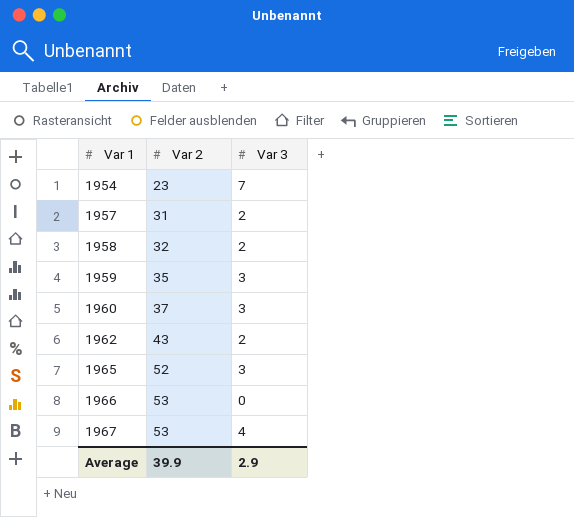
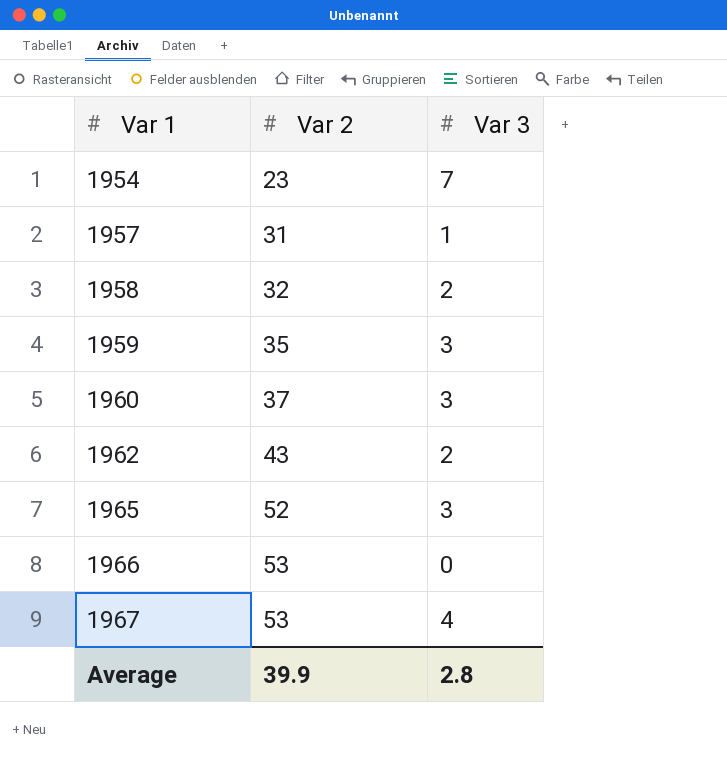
1957 | Var 3: 2 -> 1
Average | Var 3: 2.9 -> 2.8

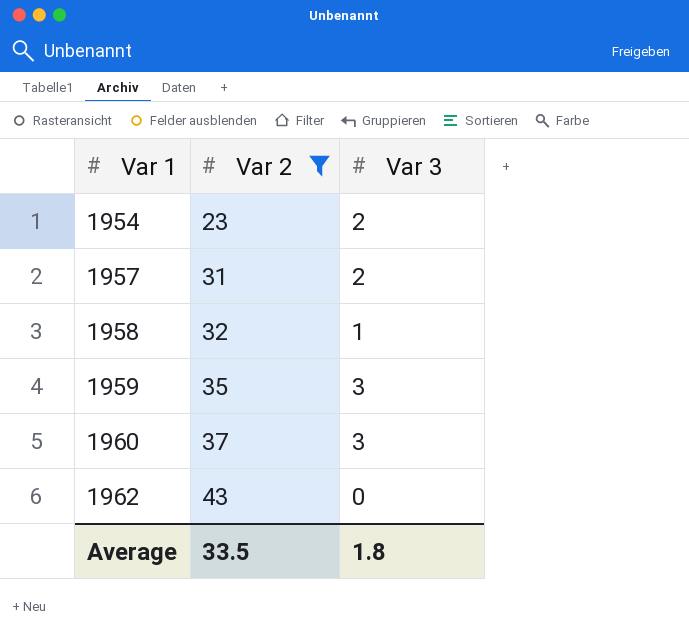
filter: none -> Var 2 <= 43
1954 | Var 3: 7 -> 2
1957 | Var 3: 1 -> 2
1958 | Var 3: 2 -> 1
1962 | Var 3: 2 -> 0
Average | Var 2: 39.9 -> 33.5
Average | Var 3: 2.8 -> 1.8

